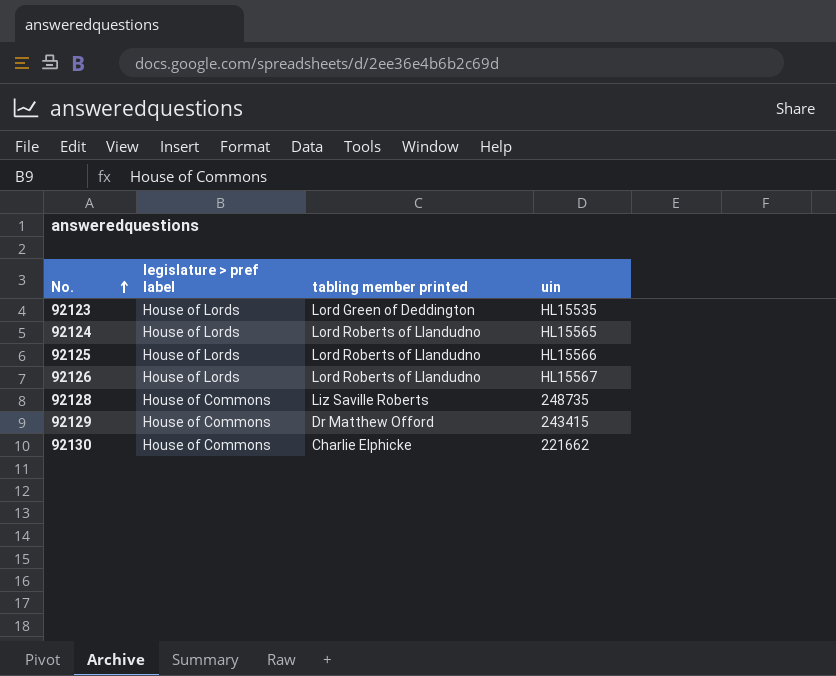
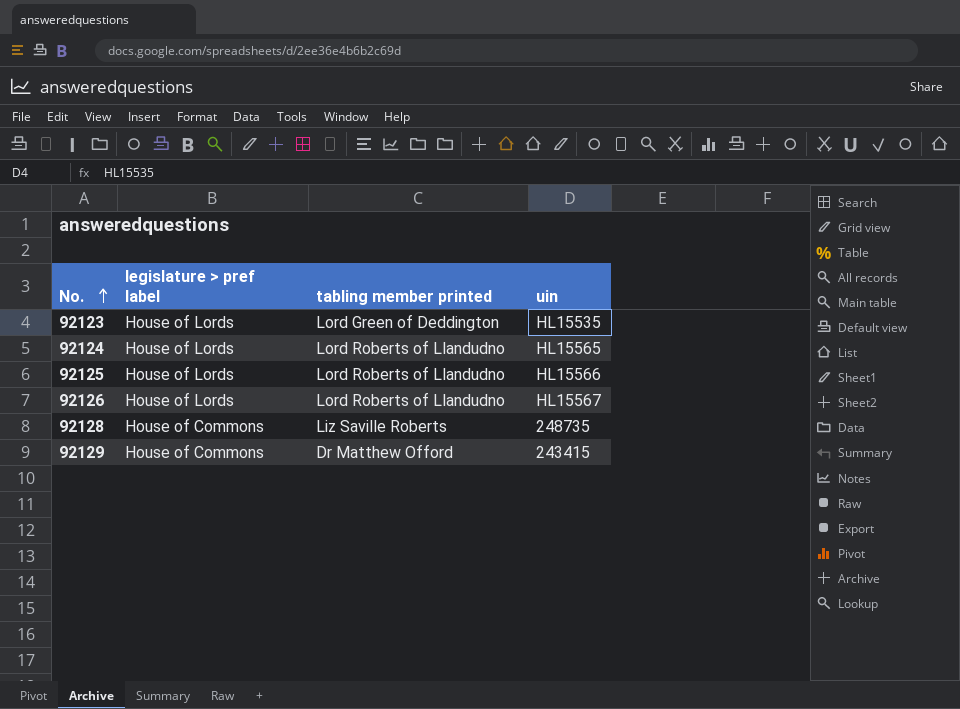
row 92130: House of Commons | Charlie Elphicke | 221662 -> none

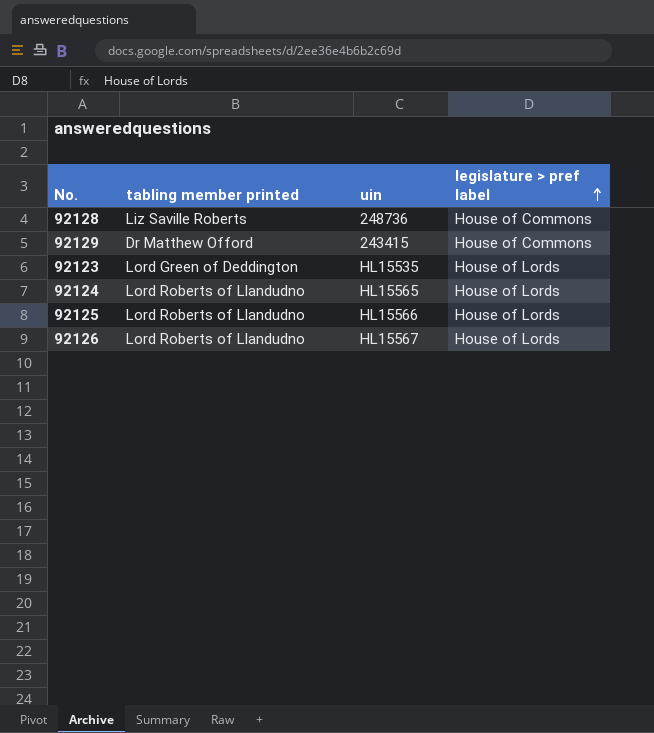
row order: No. ascending -> legislature > pref label ascending
column legislature > pref label | position: 2 -> 4
92128 | uin: 248735 -> 248736

